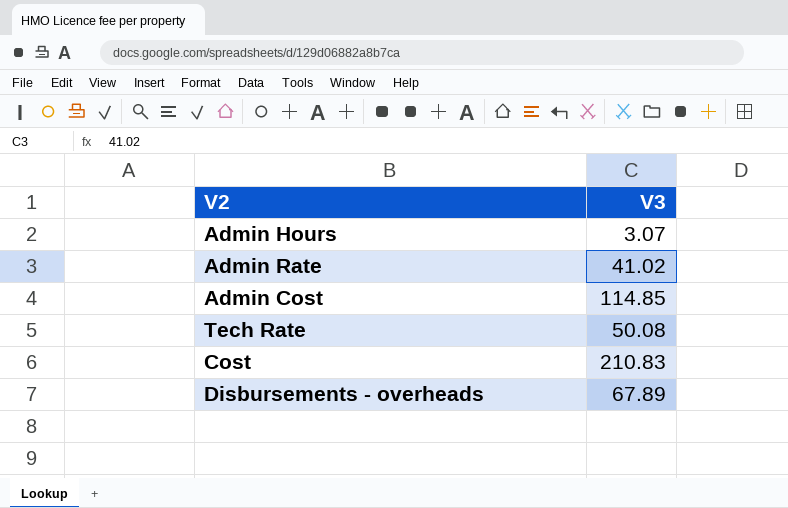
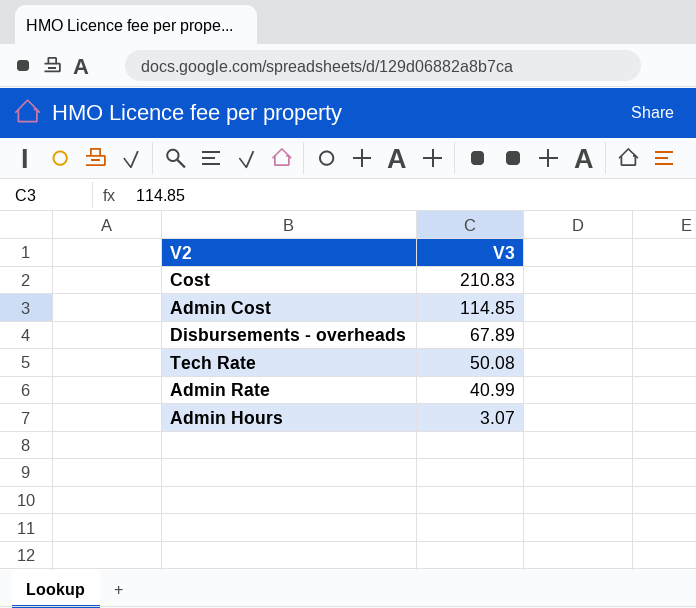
row order: none -> V3 descending
Admin Rate | V3: 41.02 -> 40.99

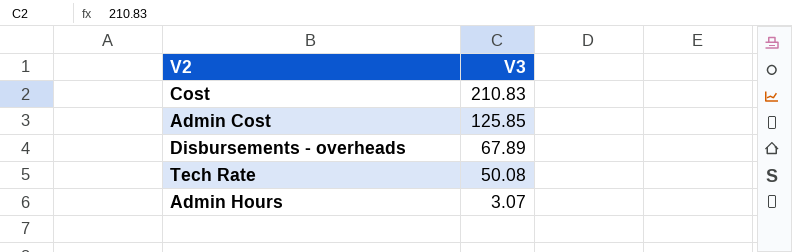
row Admin Rate: 40.99 -> none
Admin Cost | V3: 114.85 -> 125.85

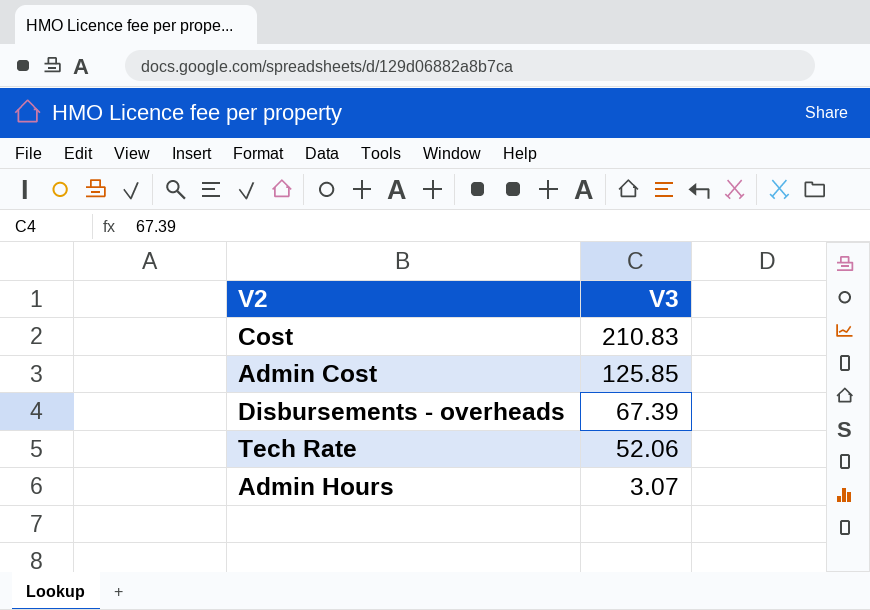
Disbursements - overheads | V3: 67.89 -> 67.39
Tech Rate | V3: 50.08 -> 52.06

